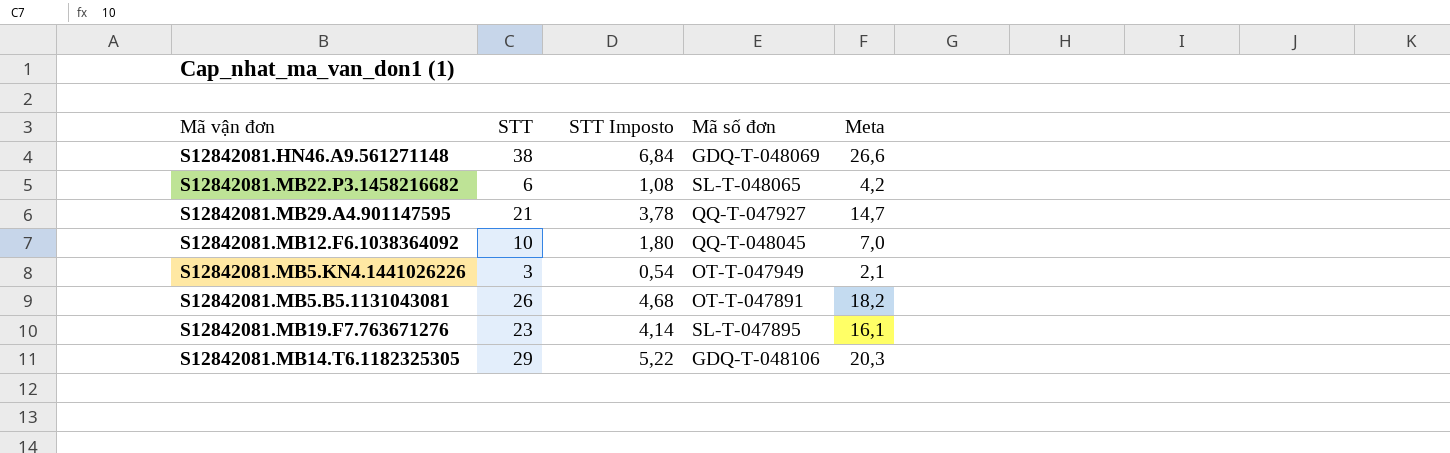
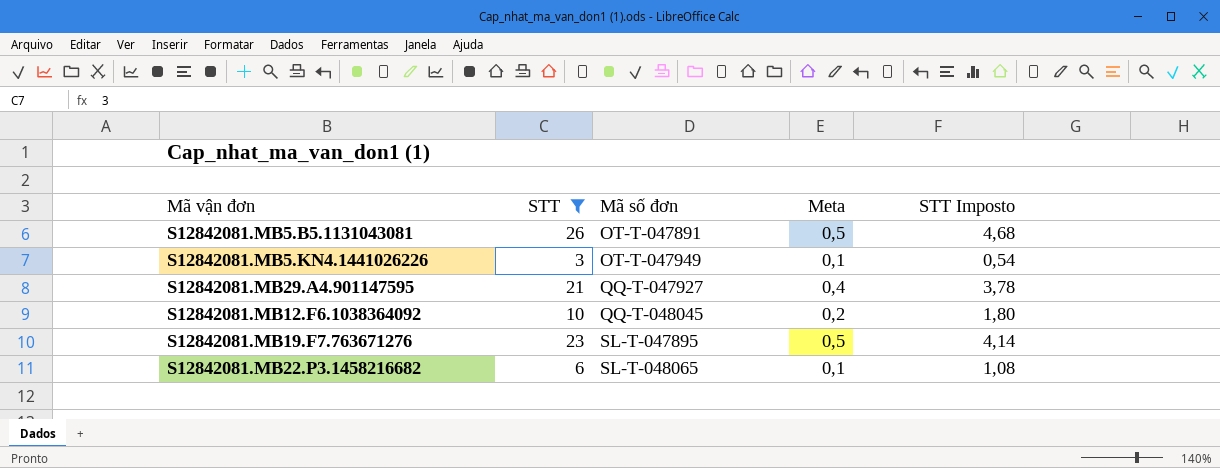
filter: none -> STT <= 26
row order: none -> Mã số đơn ascending
column Meta | formula: [STT] * 0,7 -> [STT] * 0,02
column STT Imposto | position: 3 -> 5

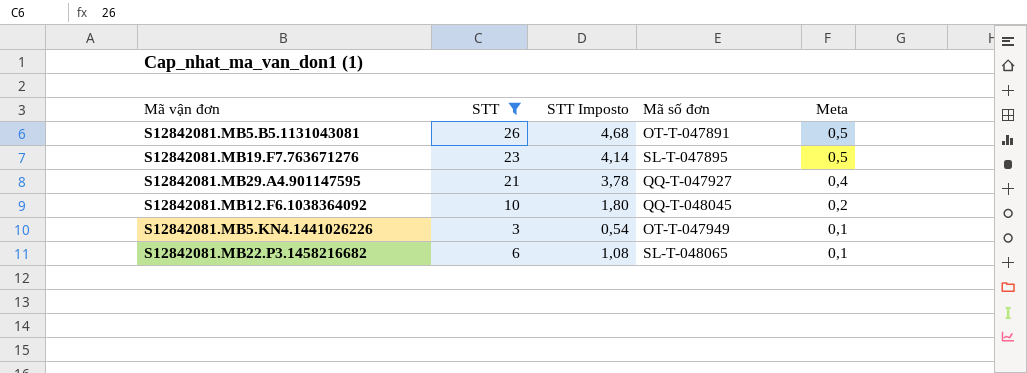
row order: Mã số đơn ascending -> Meta descending
column STT Imposto | position: 5 -> 3

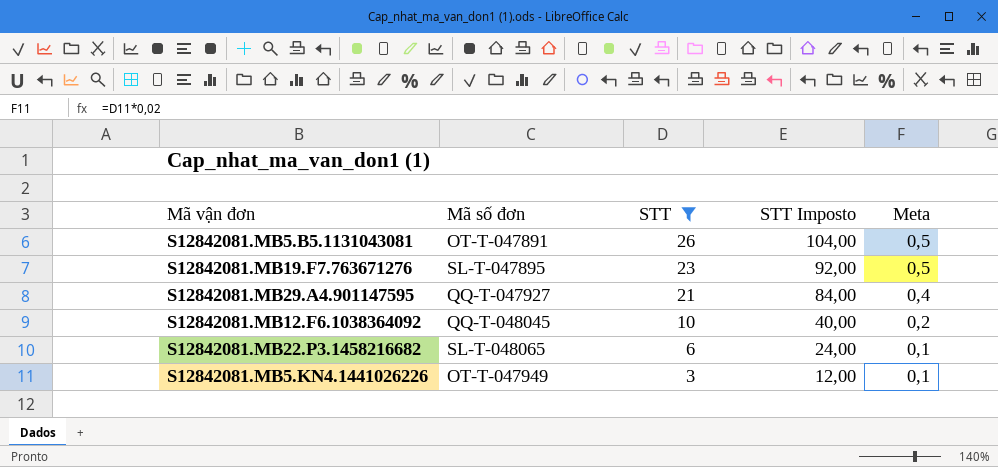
row order: Meta descending -> STT descending
column Mã số đơn | position: 4 -> 2
column STT Imposto | formula: [STT] * 0,18 -> [STT] * 4

